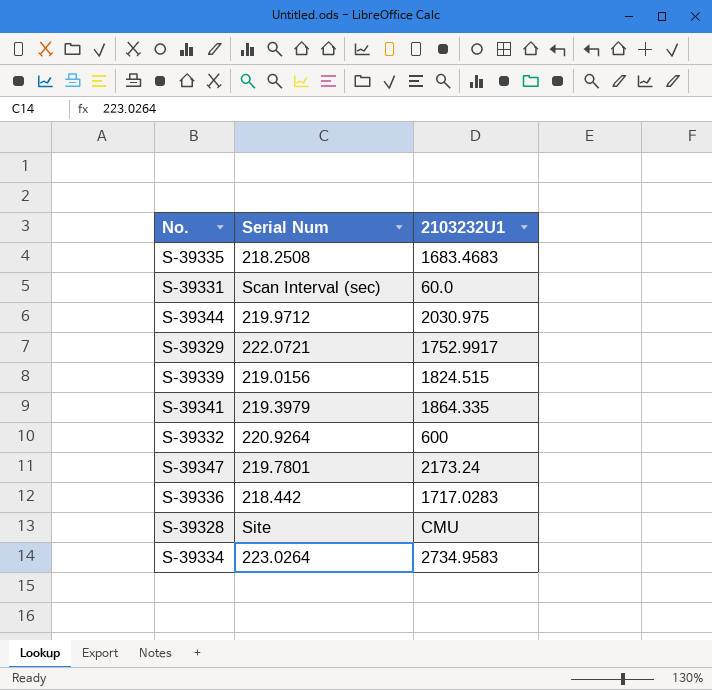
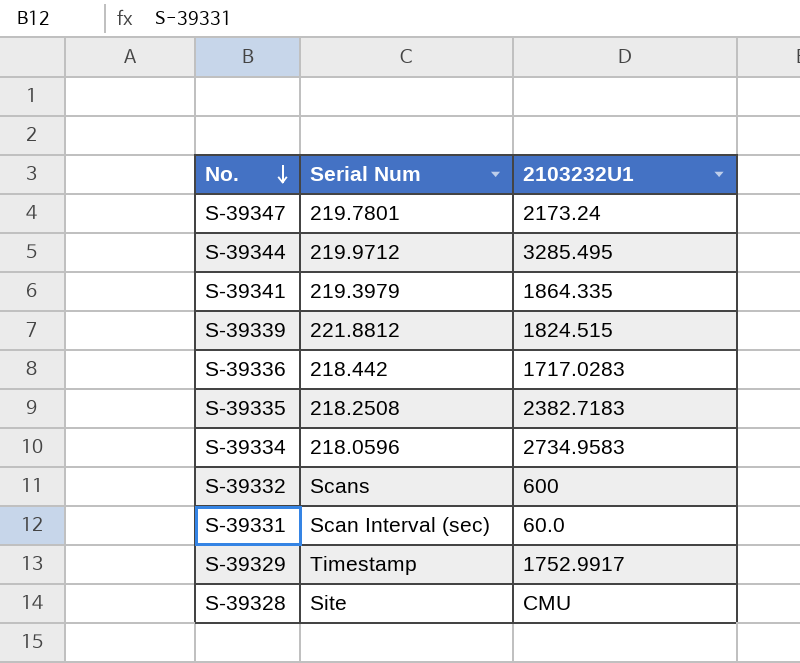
row order: none -> No. descending
S-39344 | 2103232U1: 2030.975 -> 3285.495
S-39339 | Serial Num: 219.0156 -> 221.8812
S-39335 | 2103232U1: 1683.4683 -> 2382.7183
S-39334 | Serial Num: 223.0264 -> 218.0596
S-39332 | Serial Num: 220.9264 -> Scans
S-39329 | Serial Num: 222.0721 -> Timestamp

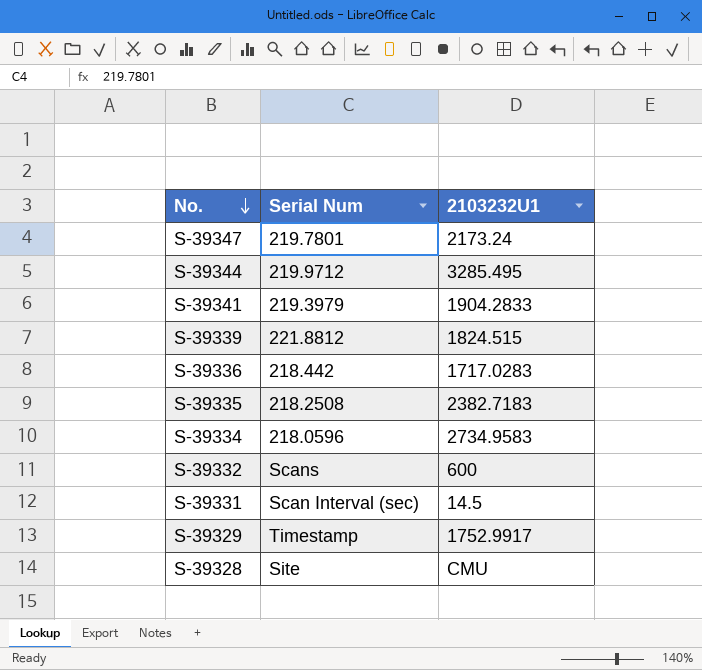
S-39341 | 2103232U1: 1864.335 -> 1904.2833
S-39331 | 2103232U1: 60.0 -> 14.5

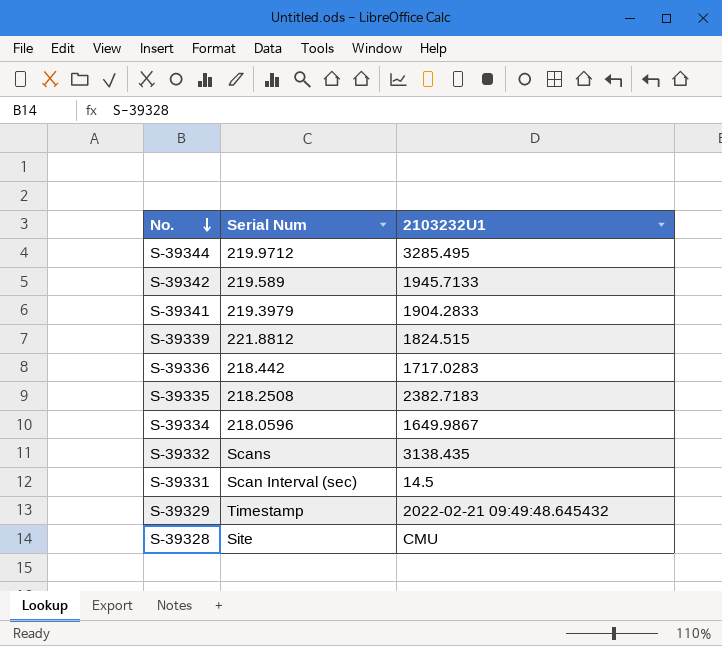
row S-39347: 219.7801 | 2173.24 -> none
row S-39342: none -> 219.589 | 1945.7133
S-39334 | 2103232U1: 2734.9583 -> 1649.9867
S-39332 | 2103232U1: 600 -> 3138.435
S-39329 | 2103232U1: 1752.9917 -> 2022-02-21 09:49:48.645432

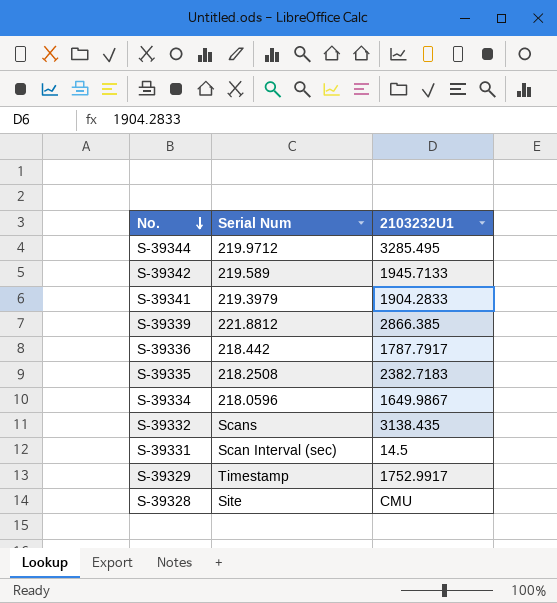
S-39339 | 2103232U1: 1824.515 -> 2866.385
S-39336 | 2103232U1: 1717.0283 -> 1787.7917
S-39329 | 2103232U1: 2022-02-21 09:49:48.645432 -> 1752.9917

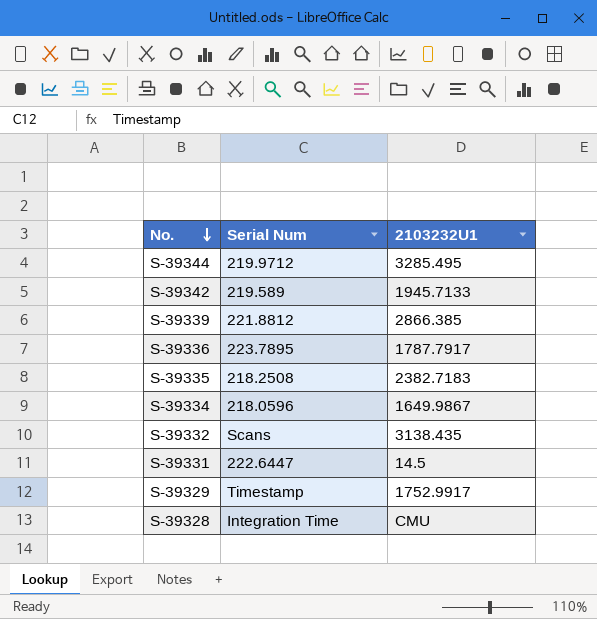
row S-39341: 219.3979 | 1904.2833 -> none
S-39336 | Serial Num: 218.442 -> 223.7895
S-39331 | Serial Num: Scan Interval (sec) -> 222.6447
S-39328 | Serial Num: Site -> Integration Time

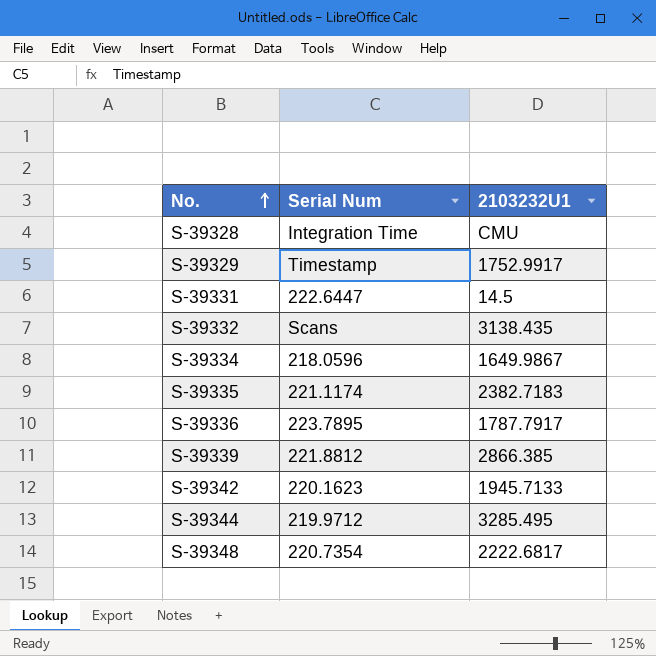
row order: No. descending -> No. ascending
S-39335 | Serial Num: 218.2508 -> 221.1174
S-39342 | Serial Num: 219.589 -> 220.1623
row S-39348: none -> 220.7354 | 2222.6817

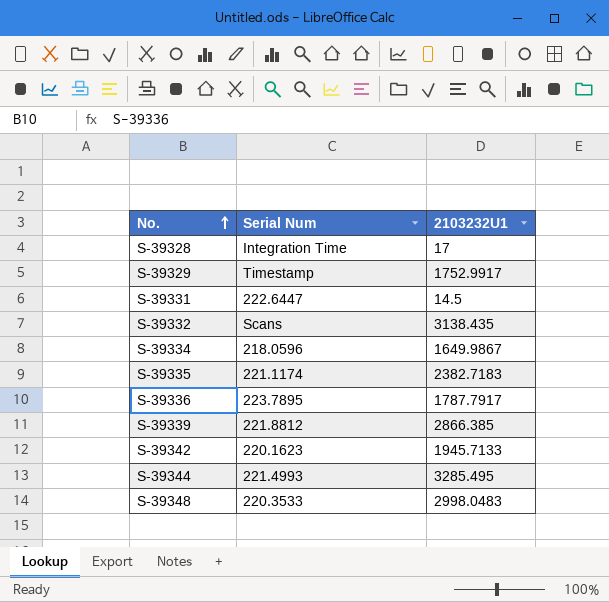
S-39328 | 2103232U1: CMU -> 17
S-39344 | Serial Num: 219.9712 -> 221.4993
S-39348 | Serial Num: 220.7354 -> 220.3533
S-39348 | 2103232U1: 2222.6817 -> 2998.0483

